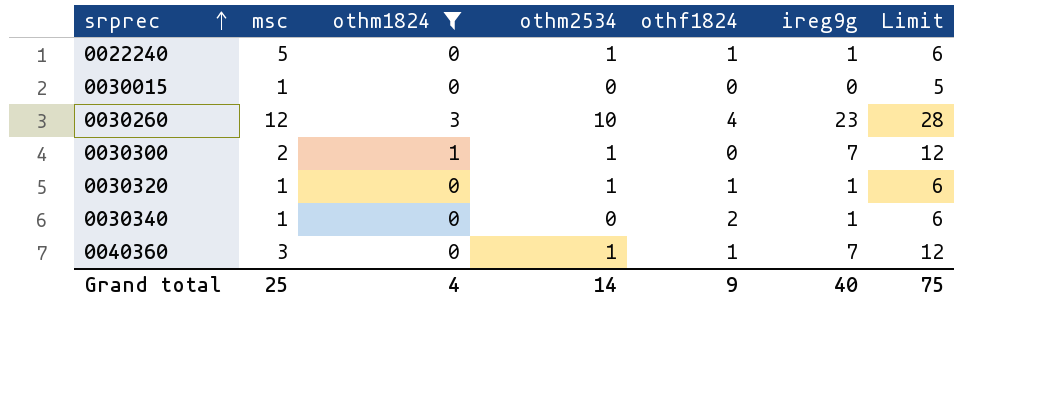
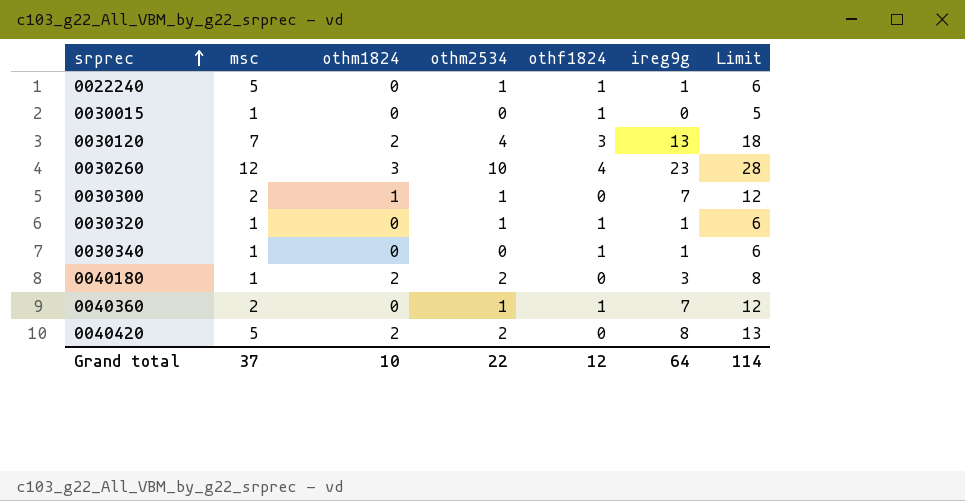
filter: othm1824 != 2 -> none
0030015 | othf1824: 0 -> 1
0030340 | othf1824: 2 -> 1
0040360 | msc: 3 -> 2
Grand total | msc: 25 -> 37
Grand total | othm1824: 4 -> 10
Grand total | othm2534: 14 -> 22
Grand total | othf1824: 9 -> 12
Grand total | ireg9g: 40 -> 64
Grand total | Limit: 75 -> 114

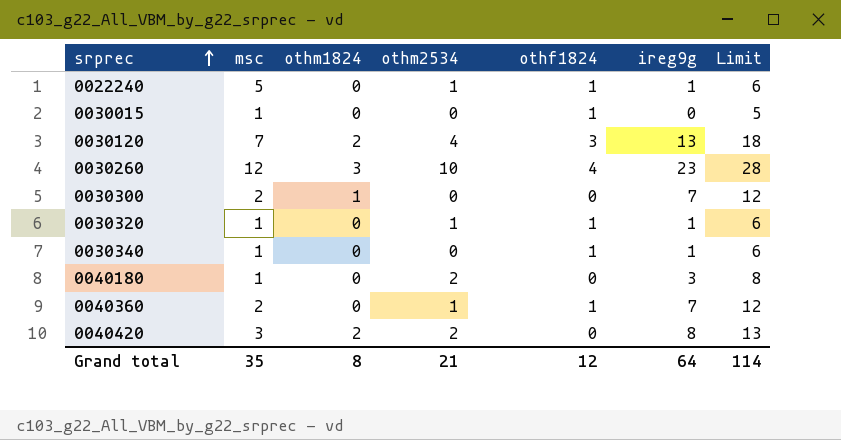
0030300 | othm2534: 1 -> 0
0040180 | othm1824: 2 -> 0
0040420 | msc: 5 -> 3
Grand total | msc: 37 -> 35
Grand total | othm1824: 10 -> 8
Grand total | othm2534: 22 -> 21

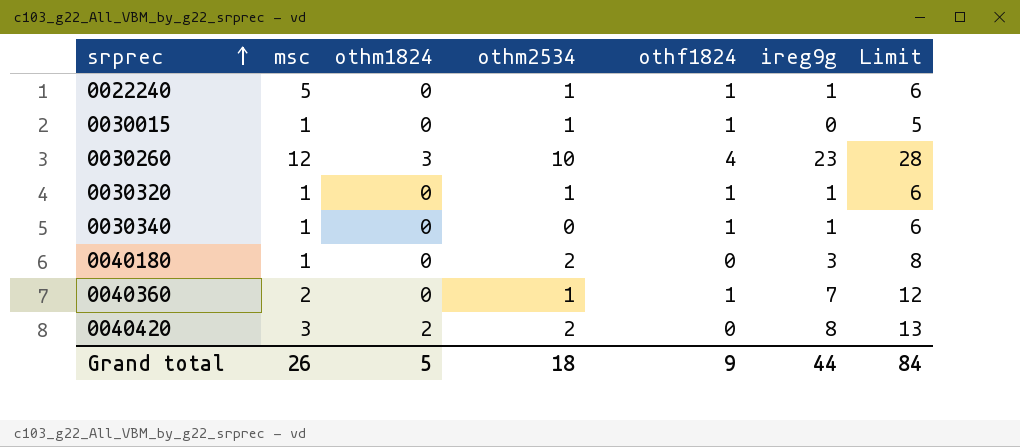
row 0030120: 7 | 2 | 4 | 3 | 13 | 18 -> none
row 0030300: 2 | 1 | 0 | 0 | 7 | 12 -> none
0030015 | othm2534: 0 -> 1
Grand total | msc: 35 -> 26
Grand total | othm1824: 8 -> 5
Grand total | othm2534: 21 -> 18
Grand total | othf1824: 12 -> 9
Grand total | ireg9g: 64 -> 44
Grand total | Limit: 114 -> 84

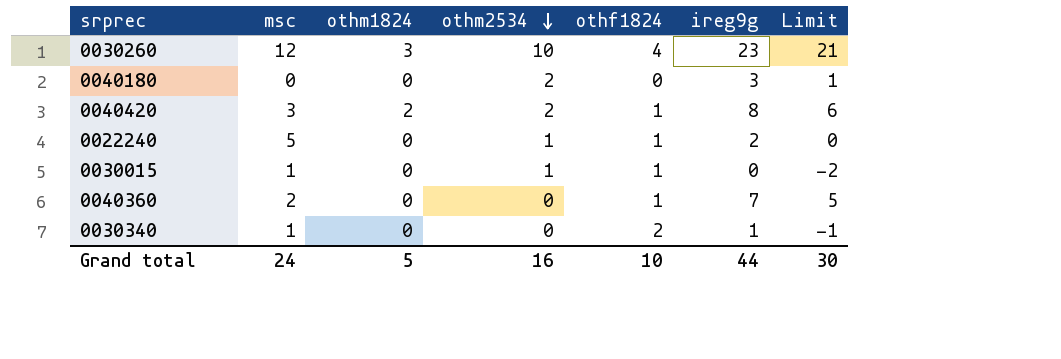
row order: srprec ascending -> othm2534 descending
column Limit | formula: [ireg9g] + 5 -> [ireg9g] - 2
row 0030320: 1 | 0 | 1 | 1 | 1 | 6 -> none
0040180 | msc: 1 -> 0
0040420 | othf1824: 0 -> 1
0022240 | ireg9g: 1 -> 2
0040360 | othm2534: 1 -> 0
0030340 | othf1824: 1 -> 2
Grand total | msc: 26 -> 24
Grand total | othm2534: 18 -> 16
Grand total | othf1824: 9 -> 10
Grand total | Limit: 84 -> 30

